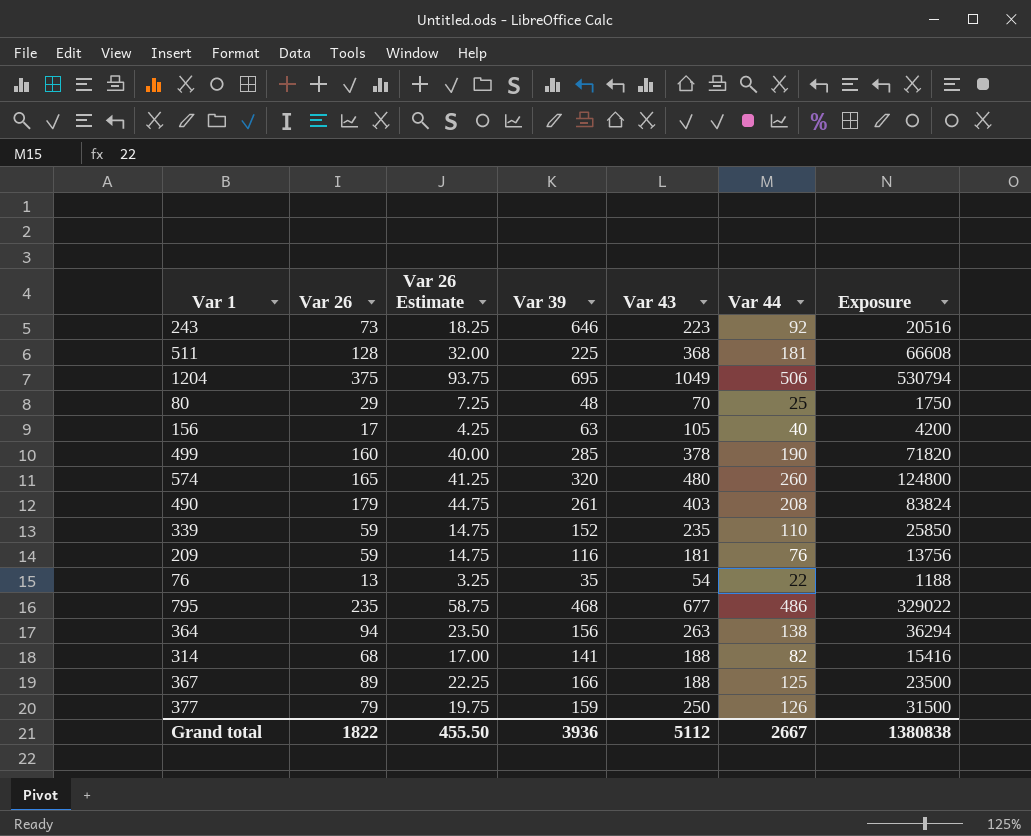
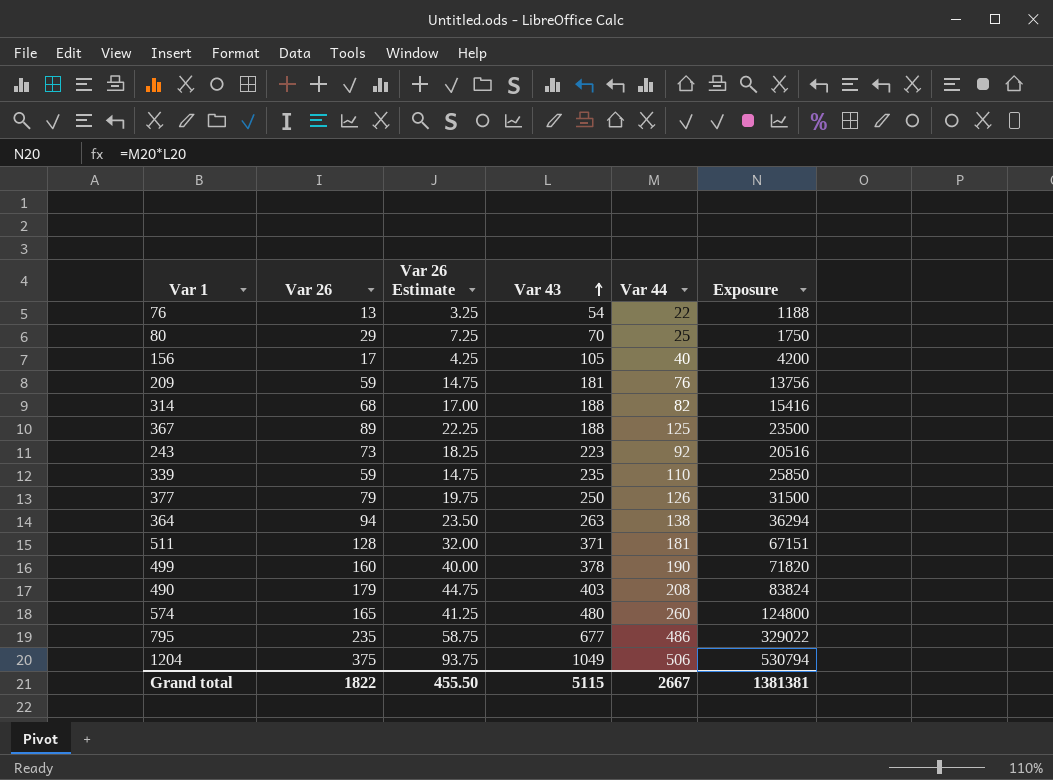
row order: none -> Var 43 ascending
column Var 39 | position: 4 -> none
511 | Var 43: 368 -> 371
511 | Exposure: 66608 -> 67151
Grand total | Var 43: 5112 -> 5115
Grand total | Exposure: 1380838 -> 1381381

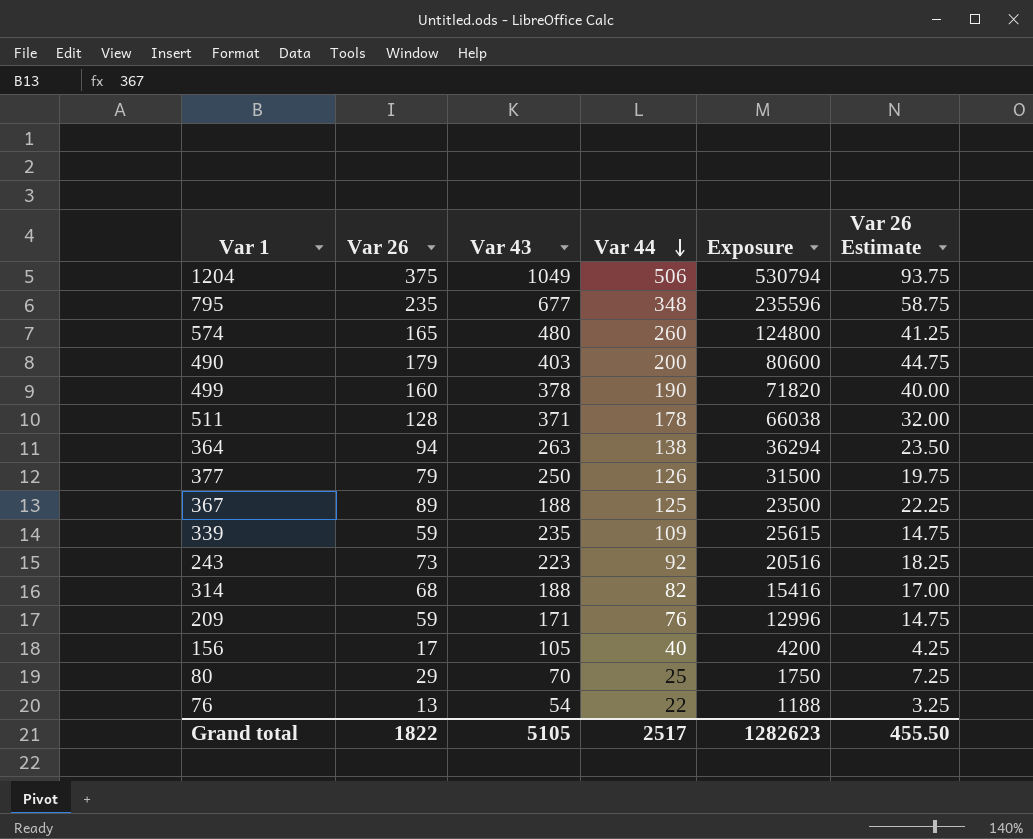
row order: Var 43 ascending -> Var 44 descending
column Var 26 Estimate | position: 3 -> 6
795 | Var 44: 486 -> 348
795 | Exposure: 329022 -> 235596
490 | Var 44: 208 -> 200
490 | Exposure: 83824 -> 80600
511 | Var 44: 181 -> 178
511 | Exposure: 67151 -> 66038
339 | Var 44: 110 -> 109
339 | Exposure: 25850 -> 25615
209 | Var 43: 181 -> 171
209 | Exposure: 13756 -> 12996
Grand total | Var 43: 5115 -> 5105
Grand total | Var 44: 2667 -> 2517
Grand total | Exposure: 1381381 -> 1282623

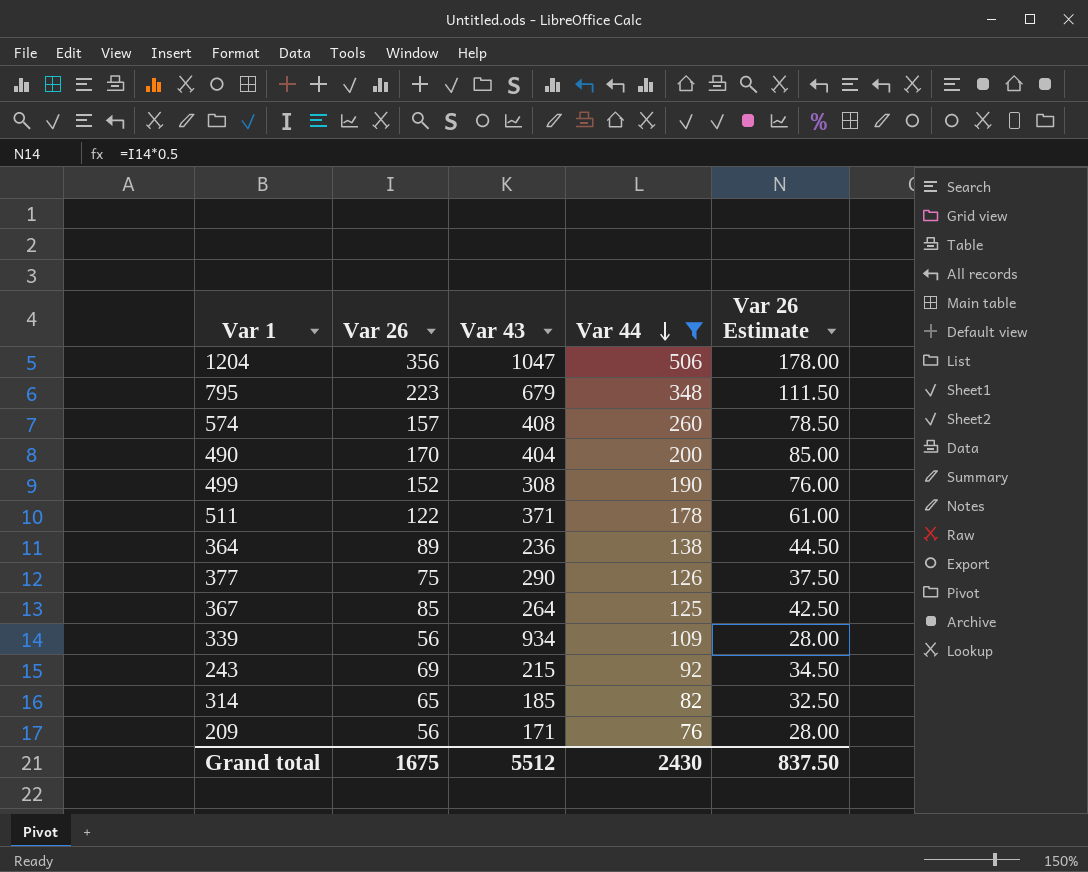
filter: none -> Var 44 >= 76
column Exposure | formula: [Var 43] * [Var 44] -> none
column Var 26 Estimate | formula: [Var 26] * 0.25 -> [Var 26] * 0.5
1204 | Var 26: 375 -> 356
1204 | Var 43: 1049 -> 1047
795 | Var 26: 235 -> 223
795 | Var 43: 677 -> 679
574 | Var 26: 165 -> 157
574 | Var 43: 480 -> 408
490 | Var 26: 179 -> 170
490 | Var 43: 403 -> 404
499 | Var 26: 160 -> 152
499 | Var 43: 378 -> 308
511 | Var 26: 128 -> 122
364 | Var 26: 94 -> 89
364 | Var 43: 263 -> 236
377 | Var 26: 79 -> 75
377 | Var 43: 250 -> 290
367 | Var 26: 89 -> 85
367 | Var 43: 188 -> 264
339 | Var 26: 59 -> 56
339 | Var 43: 235 -> 934
243 | Var 26: 73 -> 69
243 | Var 43: 223 -> 215
314 | Var 26: 68 -> 65
314 | Var 43: 188 -> 185
209 | Var 26: 59 -> 56
Grand total | Var 26: 1822 -> 1675
Grand total | Var 43: 5105 -> 5512
Grand total | Var 44: 2517 -> 2430
Grand total | Var 26 Estimate: 455.50 -> 837.50

